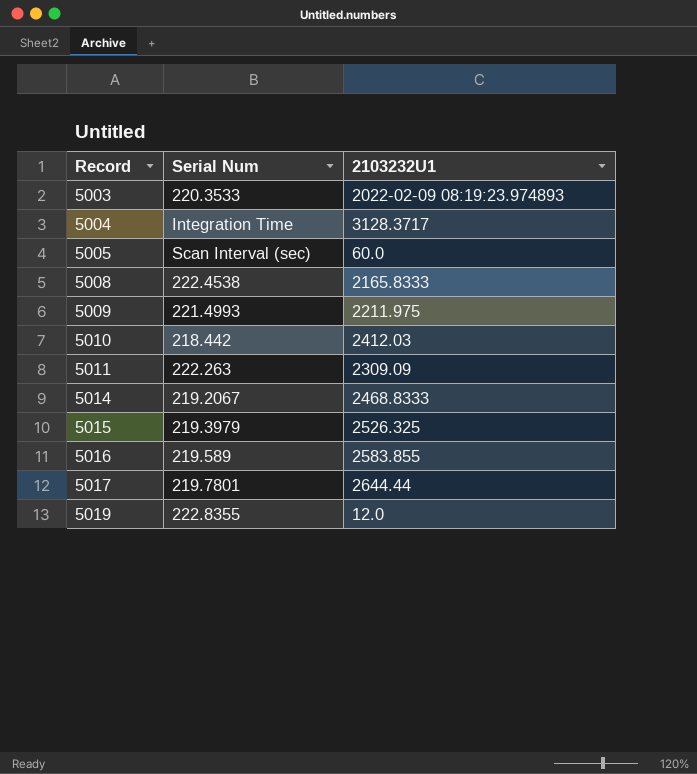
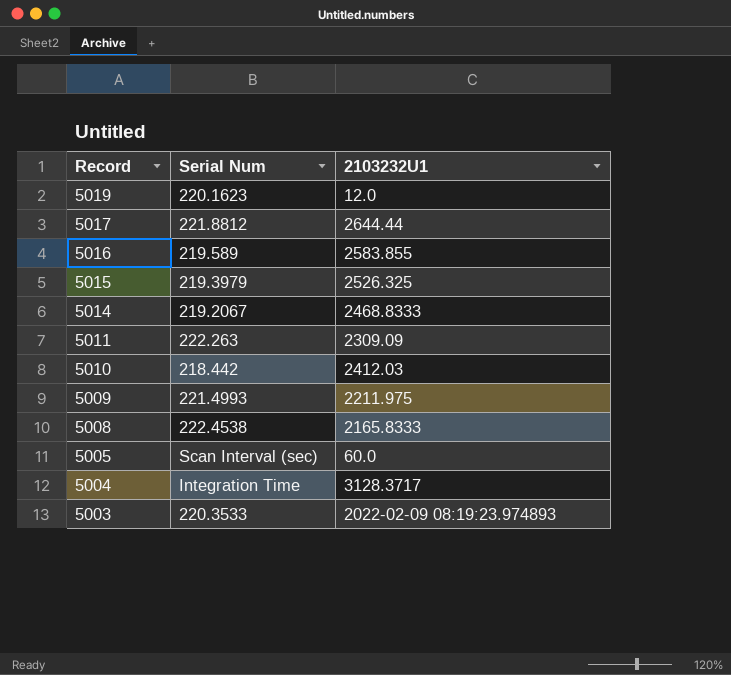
row order: Record ascending -> Record descending
5019 | Serial Num: 222.8355 -> 220.1623
5017 | Serial Num: 219.7801 -> 221.8812

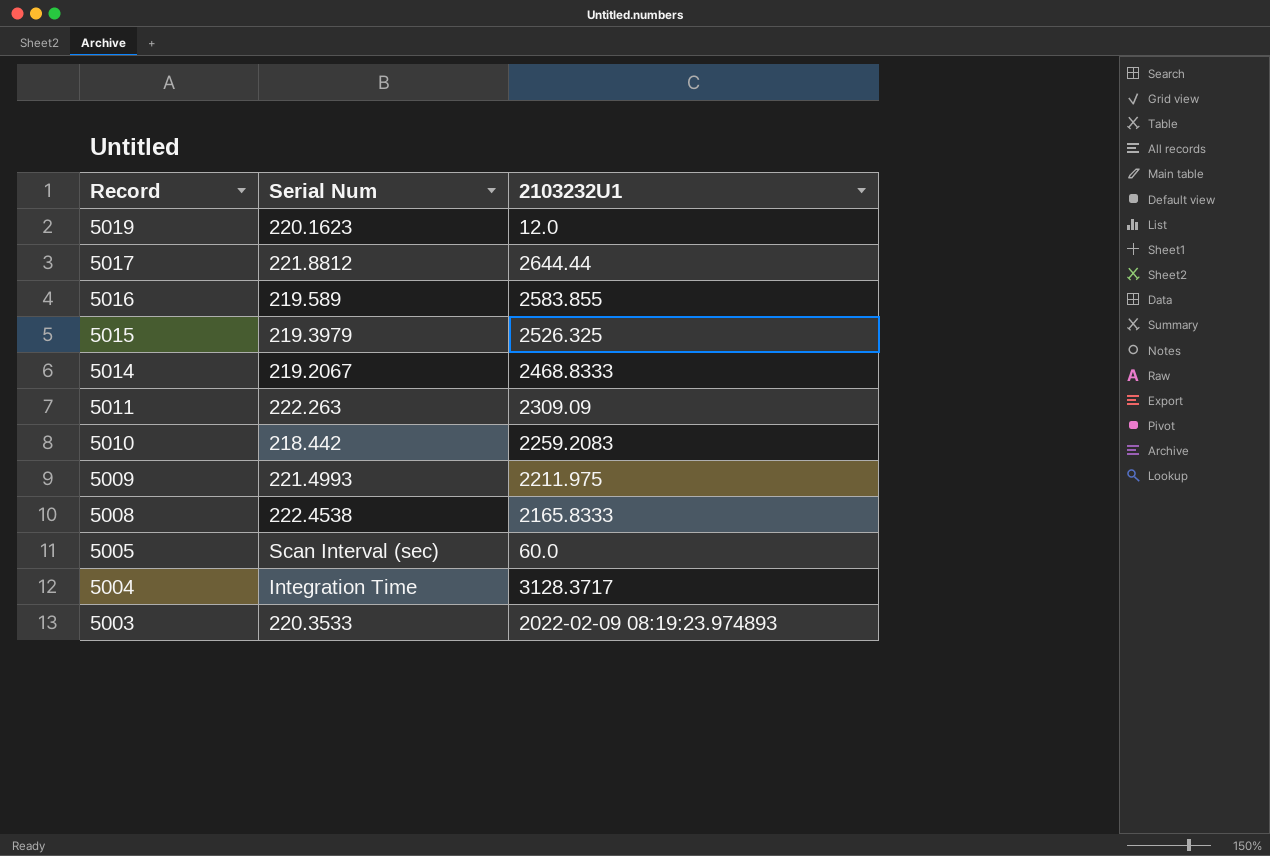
5010 | 2103232U1: 2412.03 -> 2259.2083

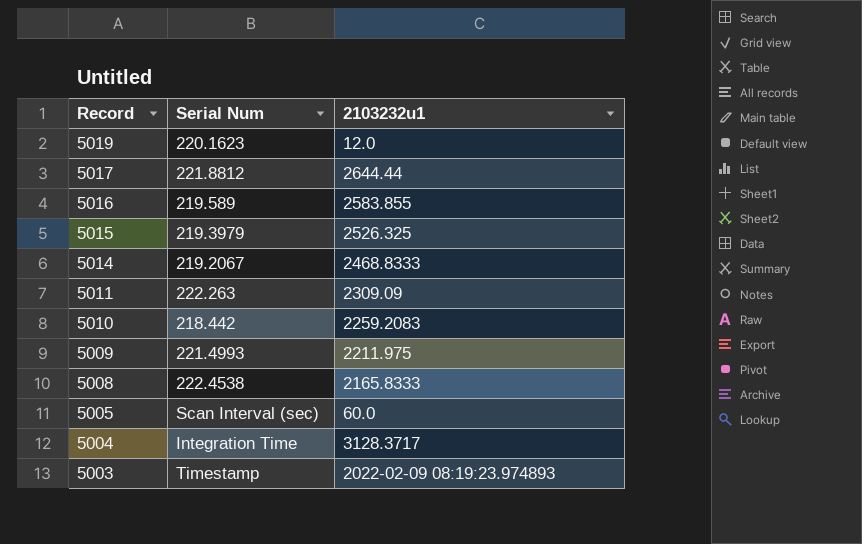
column name: 2103232U1 -> 2103232u1
5003 | Serial Num: 220.3533 -> Timestamp

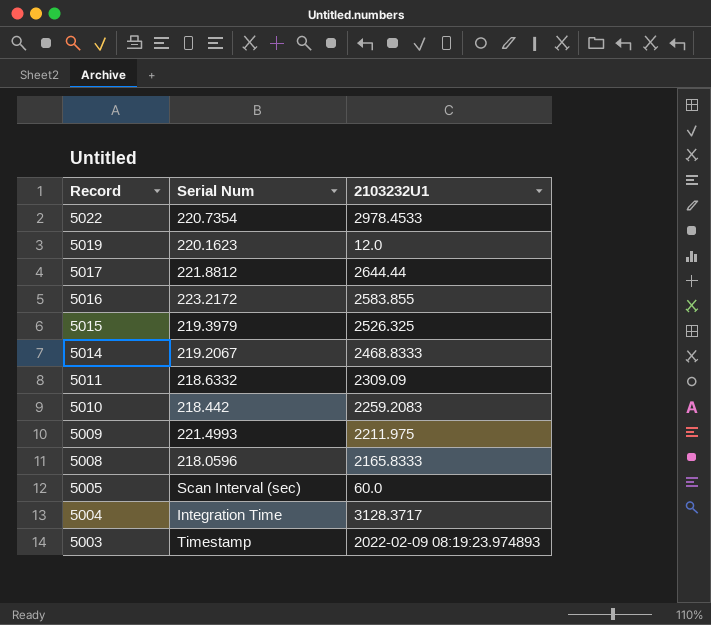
column name: 2103232u1 -> 2103232U1
row 5022: none -> 220.7354 | 2978.4533
5016 | Serial Num: 219.589 -> 223.2172
5011 | Serial Num: 222.263 -> 218.6332
5008 | Serial Num: 222.4538 -> 218.0596

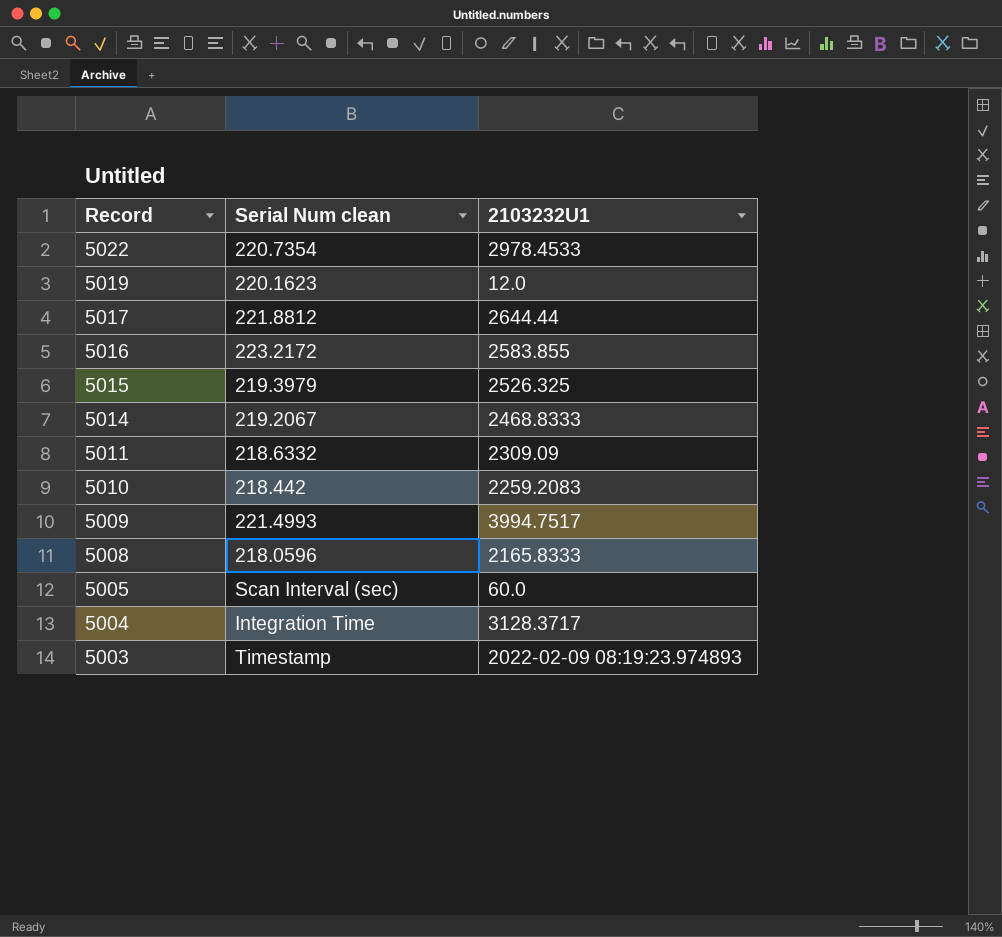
column name: Serial Num -> Serial Num clean
5009 | 2103232U1: 2211.975 -> 3994.7517

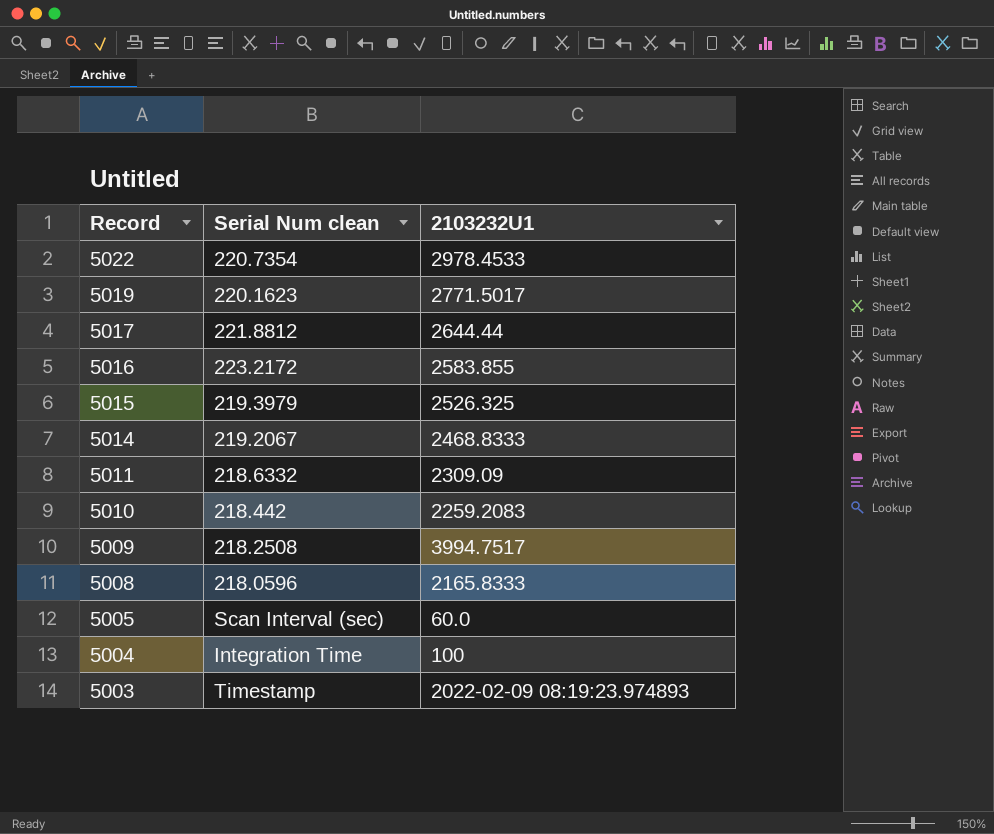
5019 | 2103232U1: 12.0 -> 2771.5017
5009 | Serial Num clean: 221.4993 -> 218.2508
5004 | 2103232U1: 3128.3717 -> 100

